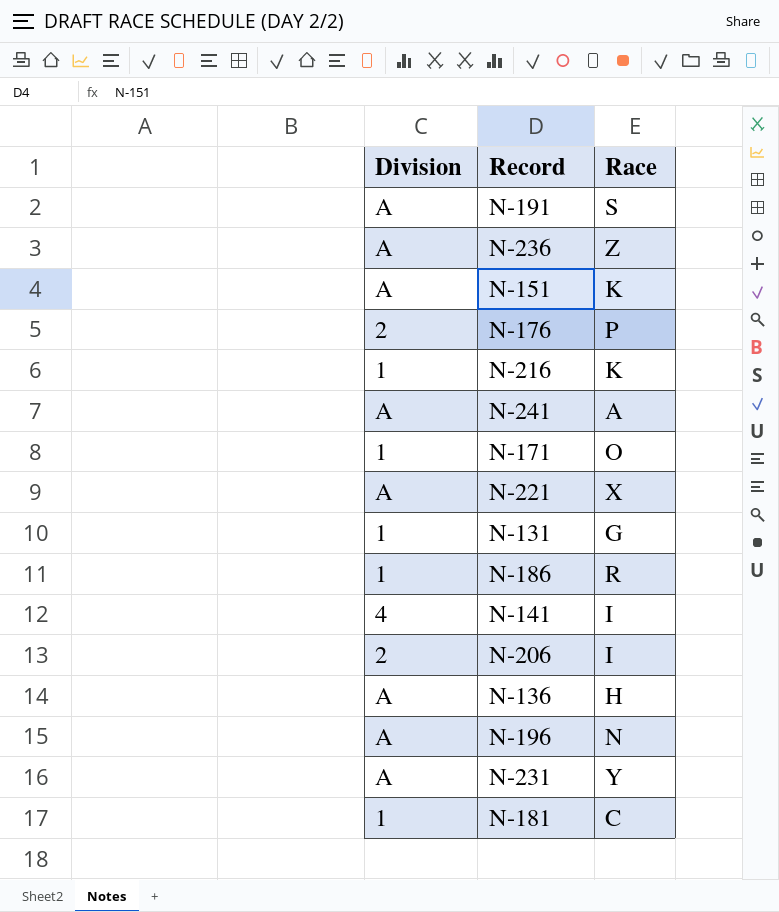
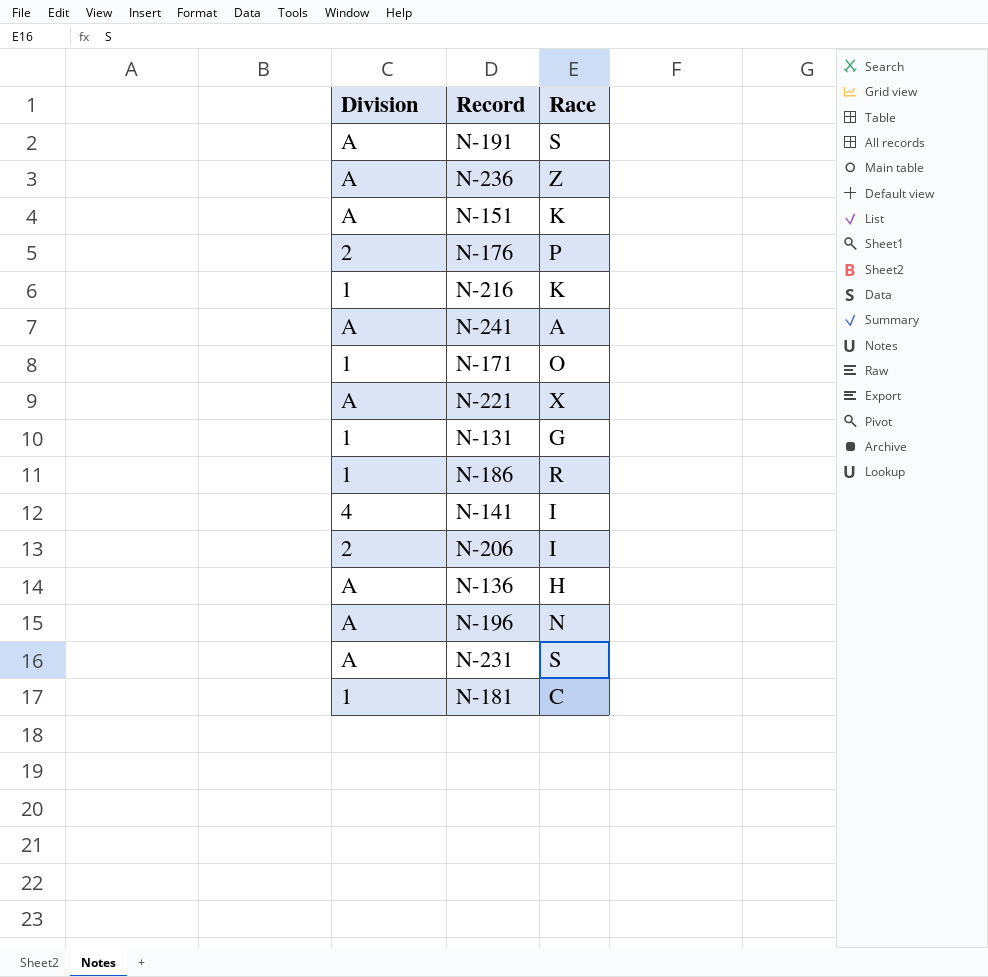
N-231 | Race: Y -> S

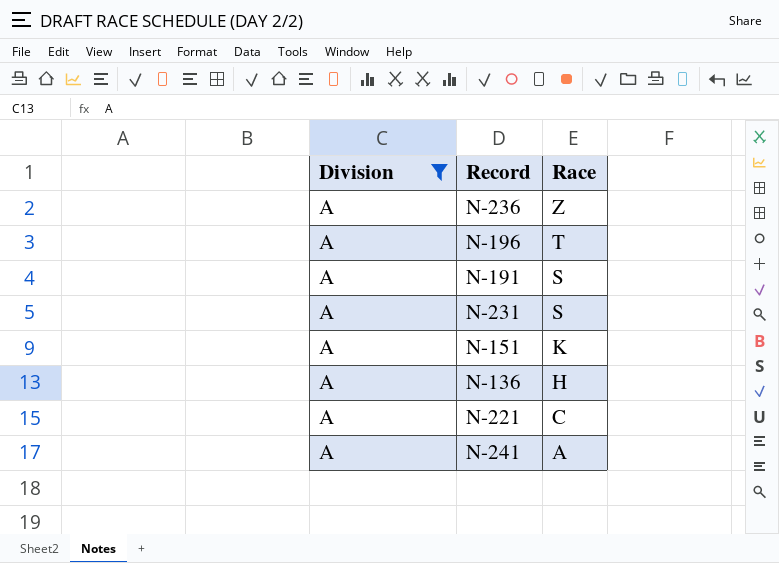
filter: none -> Division = A
row order: none -> Race descending
N-196 | Race: N -> T
N-221 | Race: X -> C

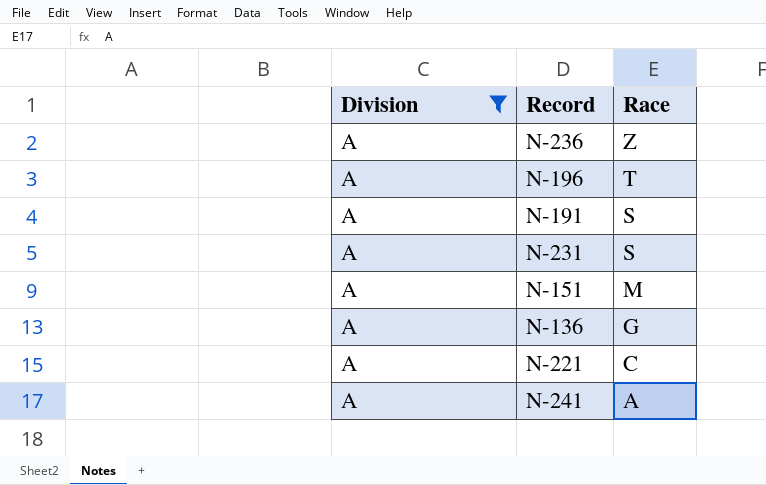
N-151 | Race: K -> M
N-136 | Race: H -> G

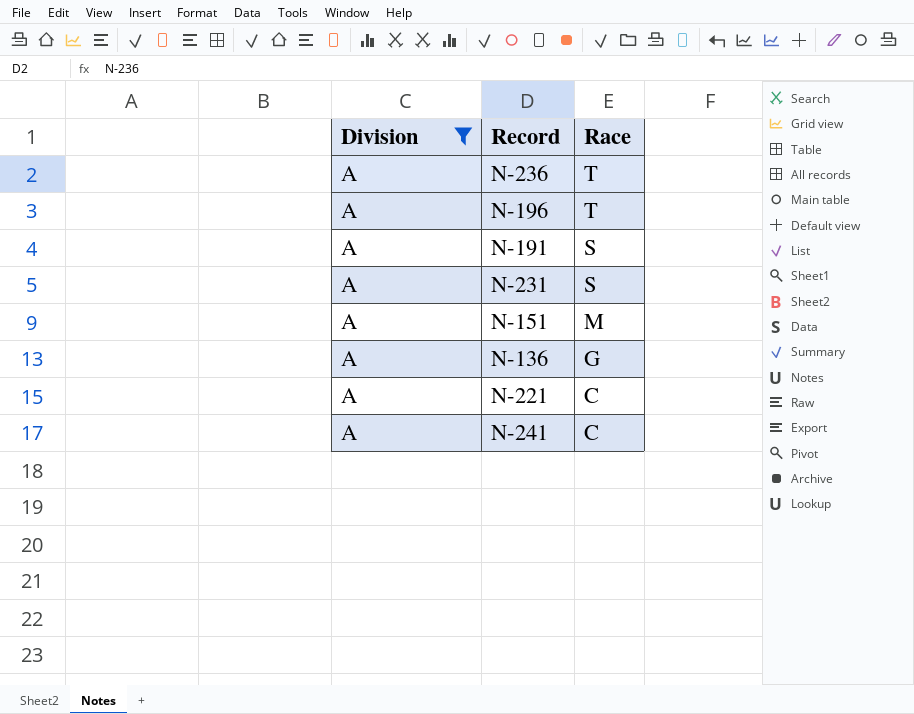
N-236 | Race: Z -> T
N-241 | Race: A -> C

